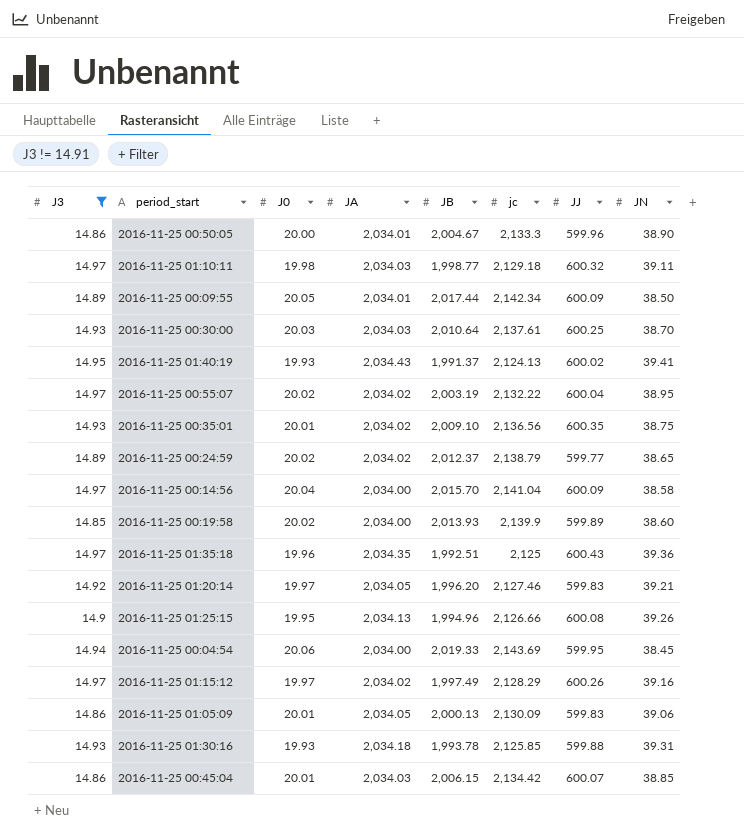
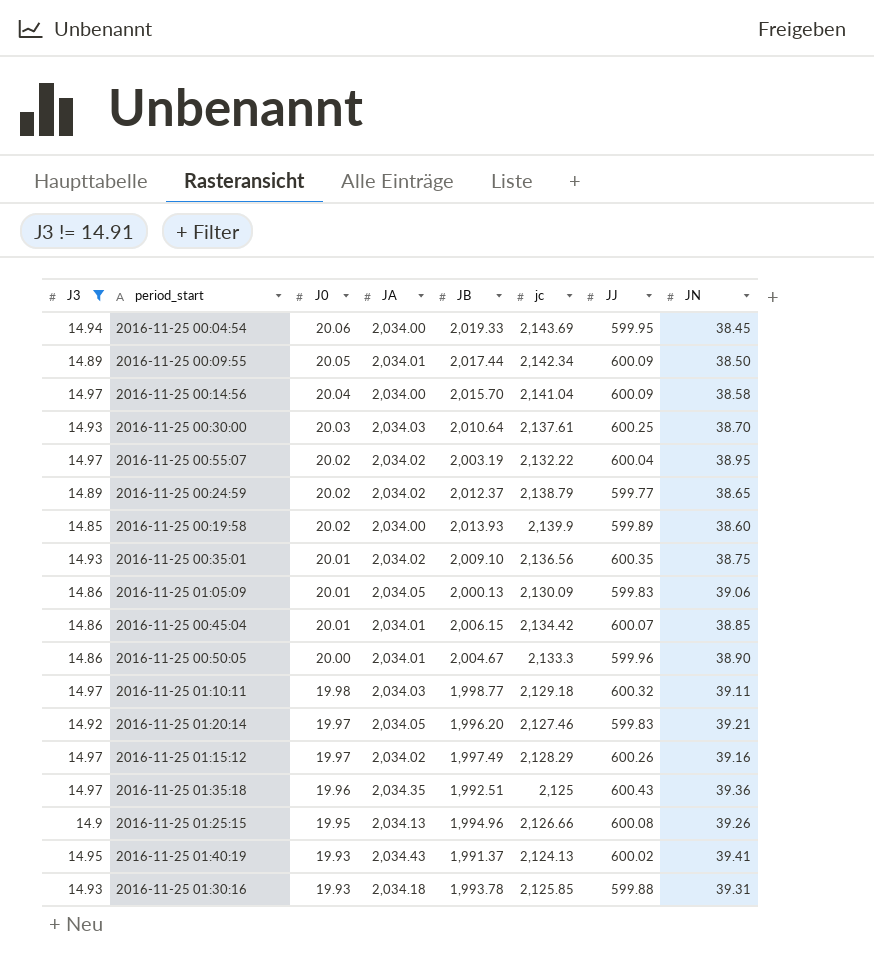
row order: none -> J0 descending
2016-11-25 00:45:04 | JA: 2,034.03 -> 2,034.01

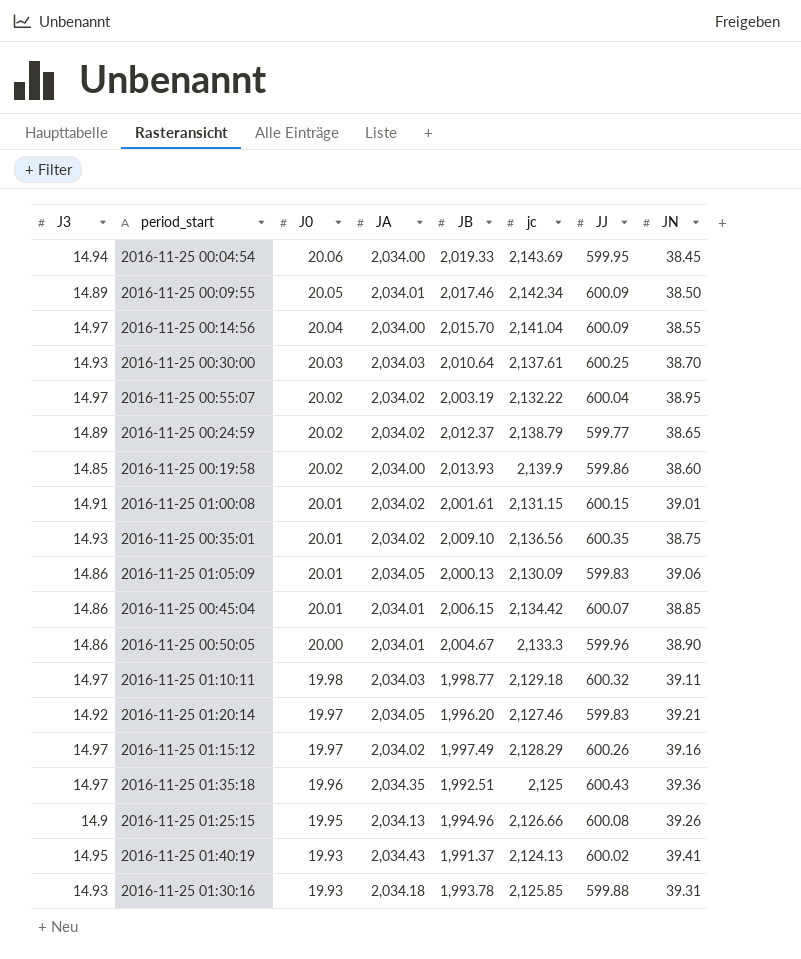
filter: J3 != 14.91 -> none
2016-11-25 00:09:55 | JB: 2,017.44 -> 2,017.46
2016-11-25 00:14:56 | JN: 38.58 -> 38.55
2016-11-25 00:19:58 | JJ: 599.89 -> 599.86

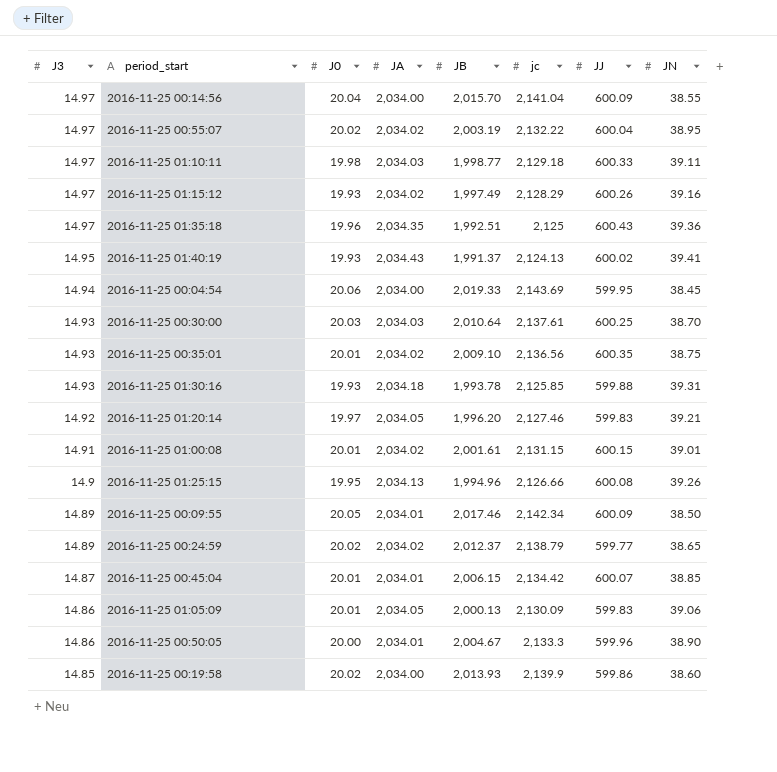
row order: J0 descending -> J3 descending
2016-11-25 01:10:11 | JJ: 600.32 -> 600.33
2016-11-25 01:15:12 | J0: 19.97 -> 19.93
2016-11-25 00:45:04 | J3: 14.86 -> 14.87

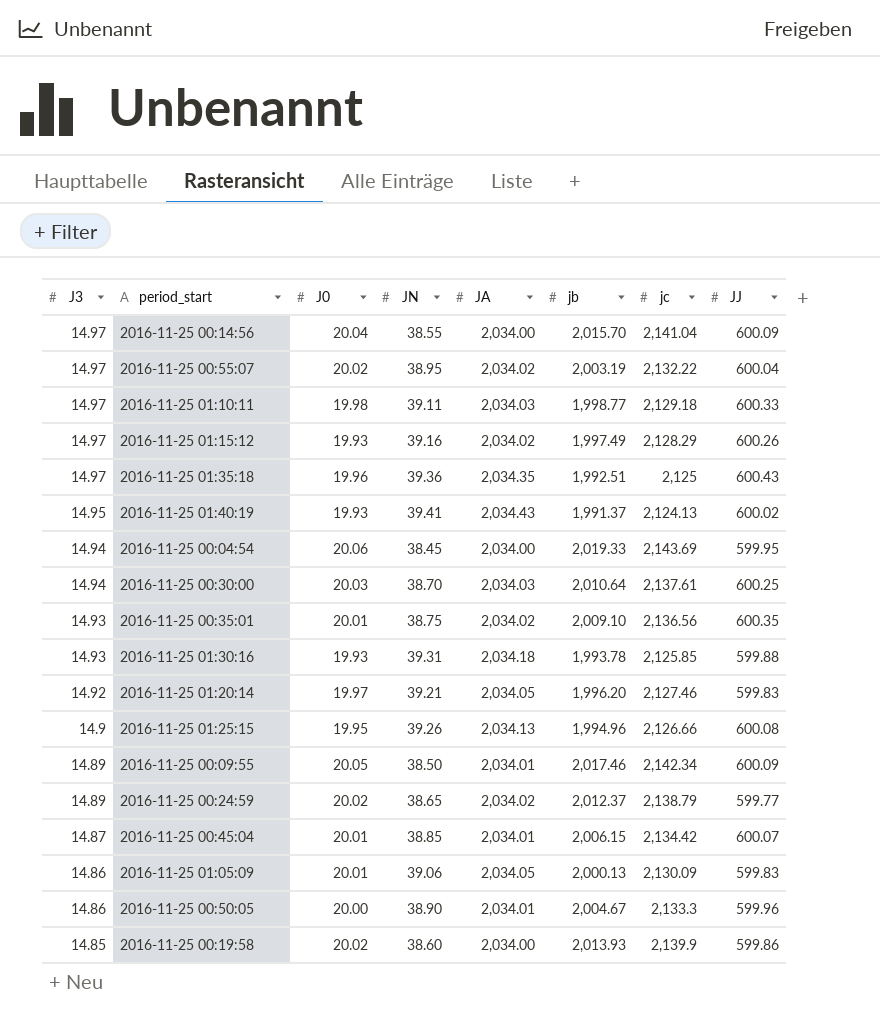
column JN | position: 8 -> 4
column name: JB -> jb
row 2016-11-25 01:00:08: 14.91 | 20.01 | 2,034.02 | 2,001.61 | 2,131.15 | 600.15 | 39.01 -> none
2016-11-25 00:30:00 | J3: 14.93 -> 14.94

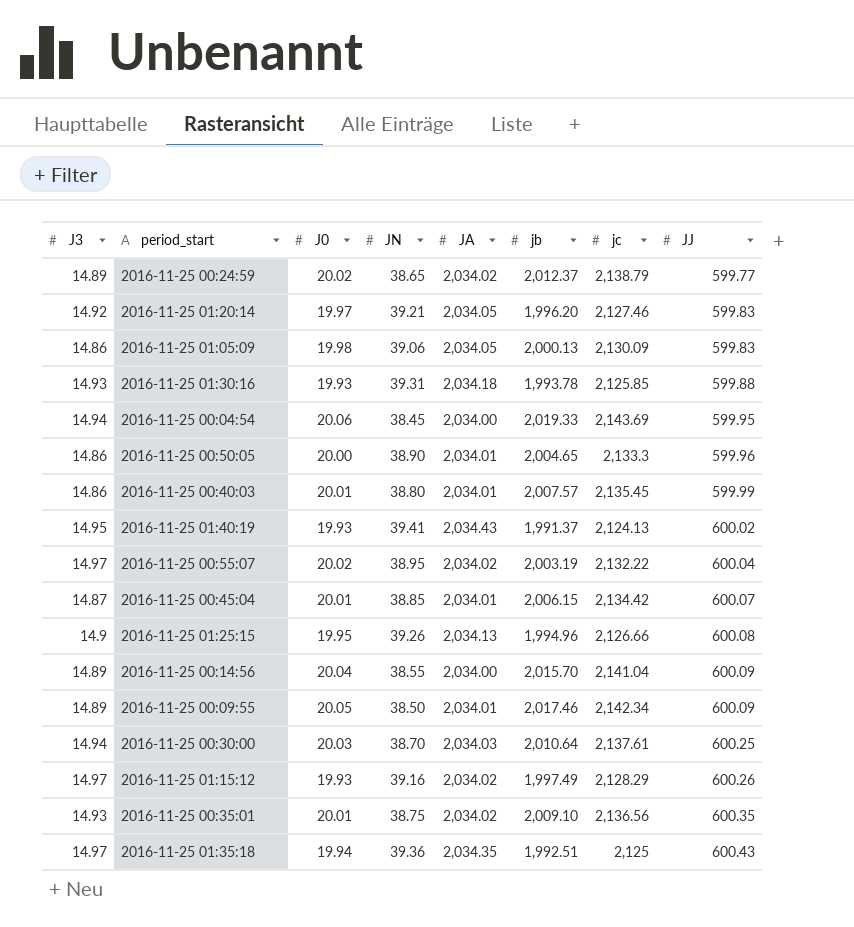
row order: J3 descending -> JJ ascending
row 2016-11-25 01:10:11: 14.97 | 19.98 | 39.11 | 2,034.03 | 1,998.77 | 2,129.18 | 600.33 -> none
row 2016-11-25 00:19:58: 14.85 | 20.02 | 38.60 | 2,034.00 | 2,013.93 | 2,139.9 | 599.86 -> none
2016-11-25 01:05:09 | J0: 20.01 -> 19.98
2016-11-25 00:50:05 | jb: 2,004.67 -> 2,004.65
row 2016-11-25 00:40:03: none -> 14.86 | 20.01 | 38.80 | 2,034.01 | 2,007.57 | 2,135.45 | 599.99
2016-11-25 00:14:56 | J3: 14.97 -> 14.89
2016-11-25 01:35:18 | J0: 19.96 -> 19.94

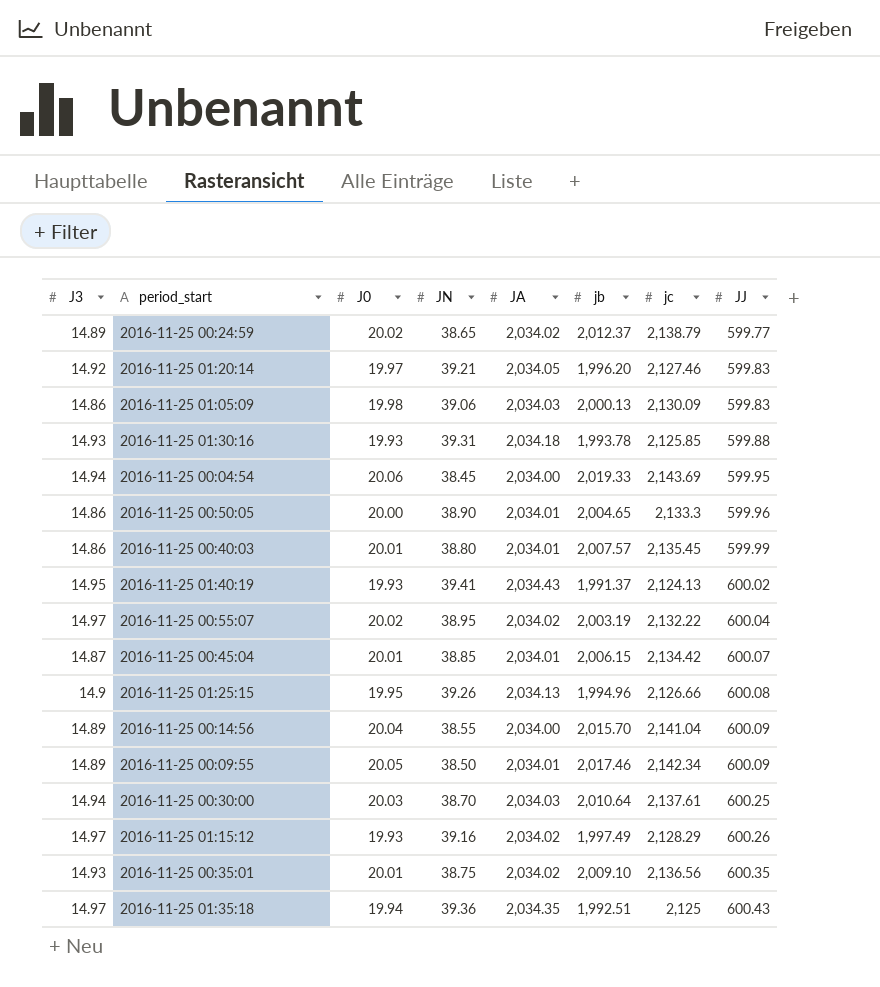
2016-11-25 01:05:09 | JA: 2,034.05 -> 2,034.03

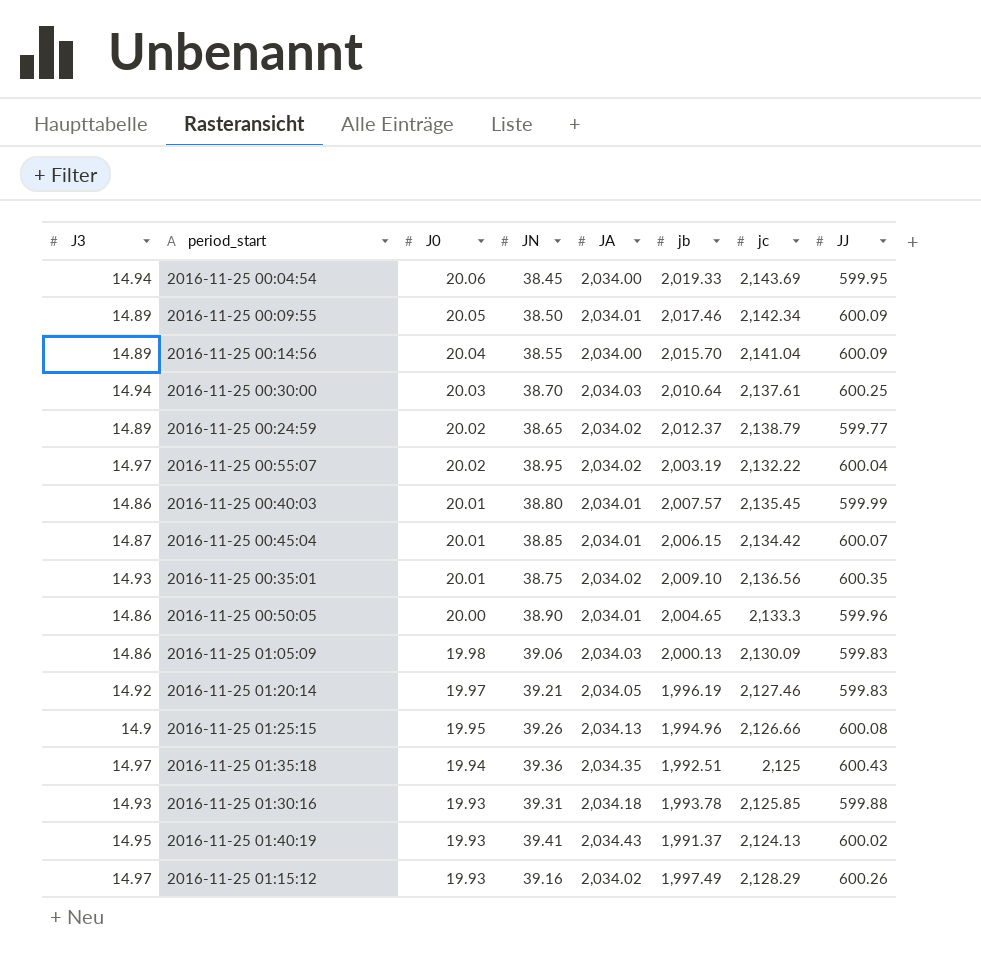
row order: JJ ascending -> J0 descending
2016-11-25 01:20:14 | jb: 1,996.20 -> 1,996.19

